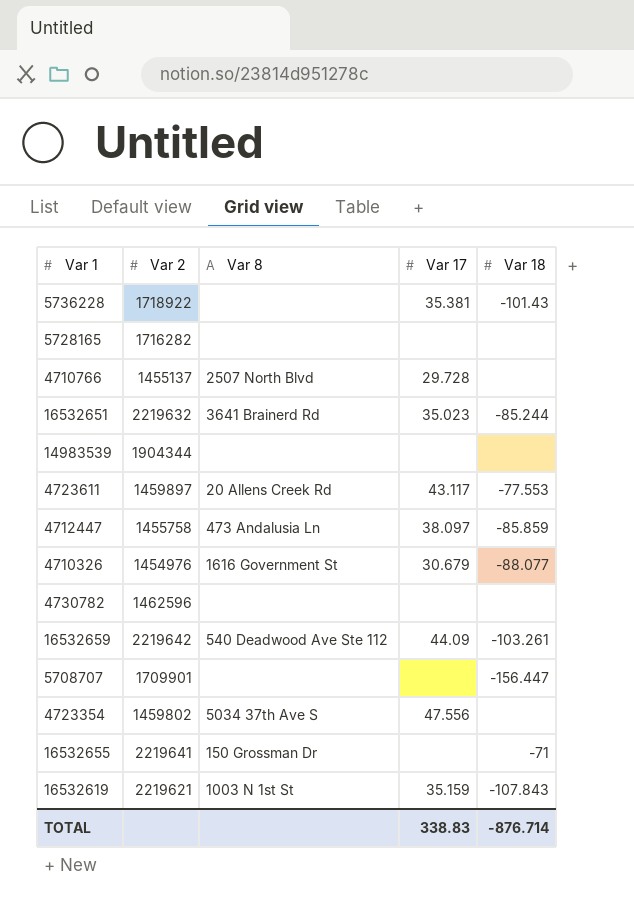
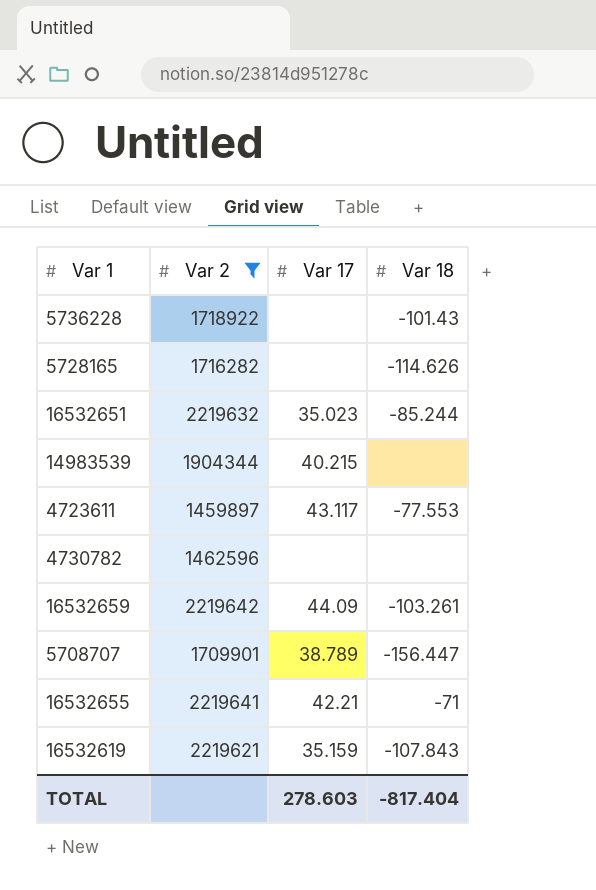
filter: none -> Var 2 >= 1459897
column Var 8 | position: 3 -> none
5736228 | Var 17: 35.381 -> none
5728165 | Var 18: none -> -114.626
14983539 | Var 17: none -> 40.215
5708707 | Var 17: none -> 38.789
16532655 | Var 17: none -> 42.21
TOTAL | Var 17: 338.83 -> 278.603
TOTAL | Var 18: -876.714 -> -817.404

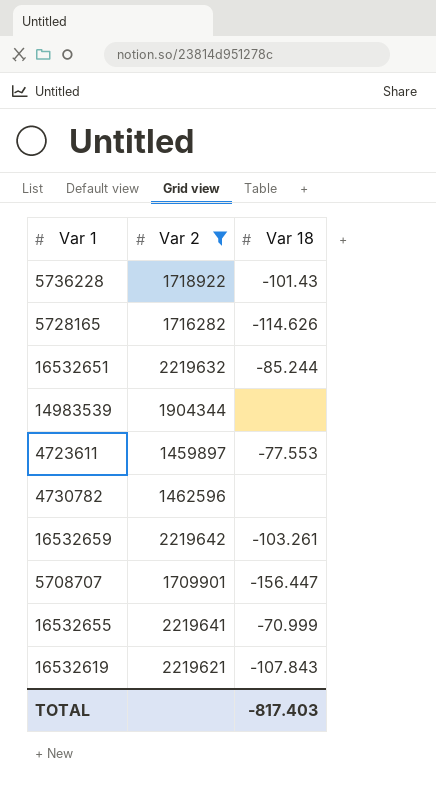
column Var 17 | position: 3 -> none
16532655 | Var 18: -71 -> -70.999
TOTAL | Var 18: -817.404 -> -817.403

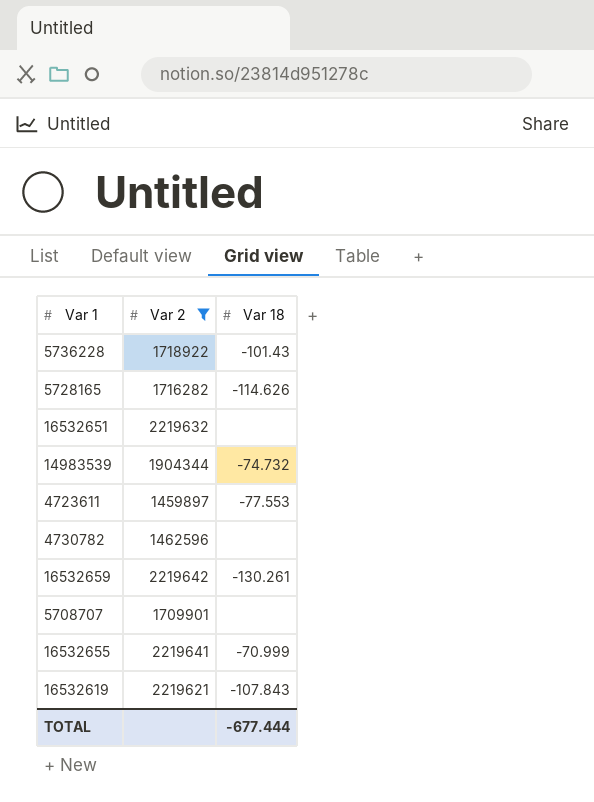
16532651 | Var 18: -85.244 -> none
14983539 | Var 18: none -> -74.732
16532659 | Var 18: -103.261 -> -130.261
5708707 | Var 18: -156.447 -> none
TOTAL | Var 18: -817.403 -> -677.444

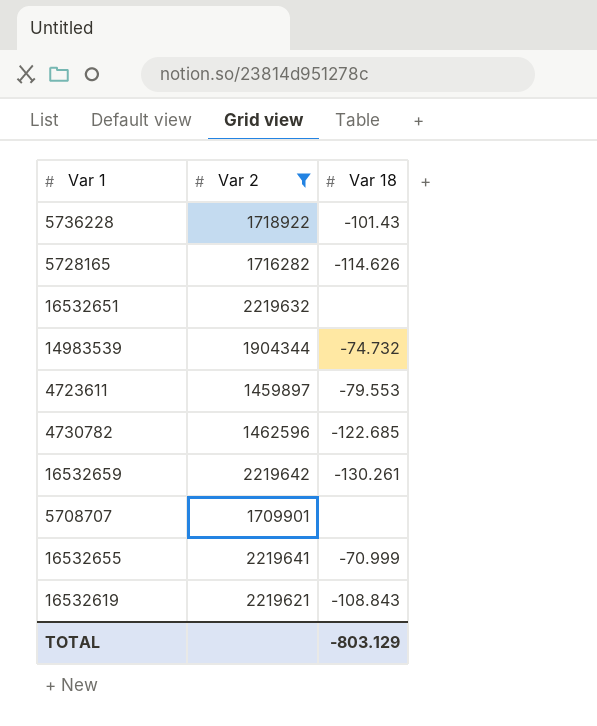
4723611 | Var 18: -77.553 -> -79.553
4730782 | Var 18: none -> -122.685
16532619 | Var 18: -107.843 -> -108.843
TOTAL | Var 18: -677.444 -> -803.129

